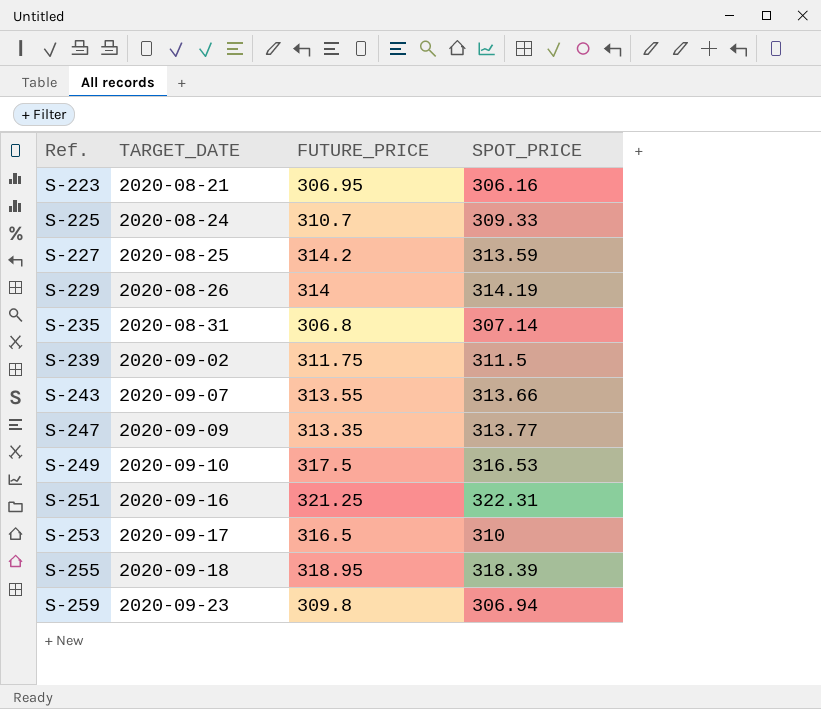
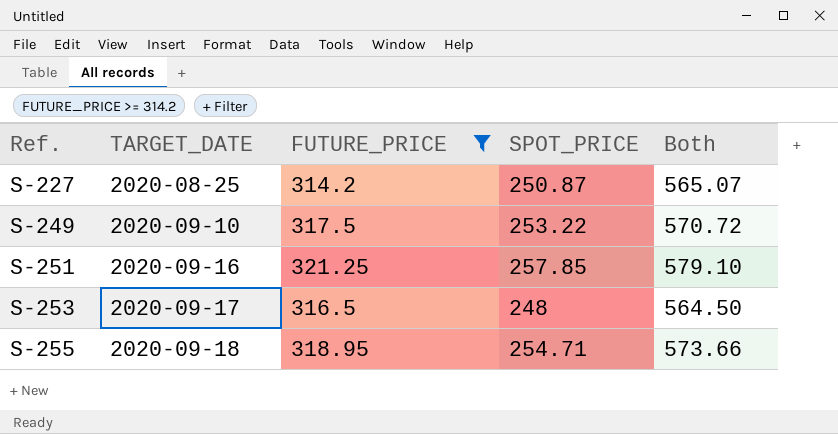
filter: none -> FUTURE_PRICE >= 314.2
column Both | formula: none -> [FUTURE_PRICE] + [SPOT_PRICE]
S-227 | SPOT_PRICE: 313.59 -> 250.87
S-249 | SPOT_PRICE: 316.53 -> 253.22
S-251 | SPOT_PRICE: 322.31 -> 257.85
S-253 | SPOT_PRICE: 310 -> 248
S-255 | SPOT_PRICE: 318.39 -> 254.71

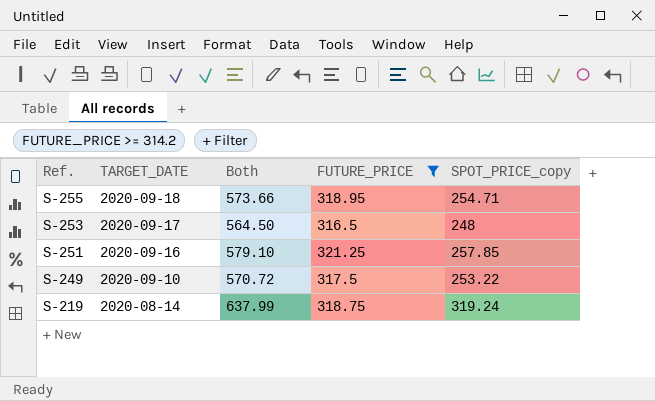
row order: Ref. ascending -> Ref. descending
column Both | position: 5 -> 3
column name: SPOT_PRICE -> SPOT_PRICE_copy
row S-227: 2020-08-25 | 314.2 | 250.87 | 565.07 -> none
row S-219: none -> 2020-08-14 | 637.99 | 318.75 | 319.24

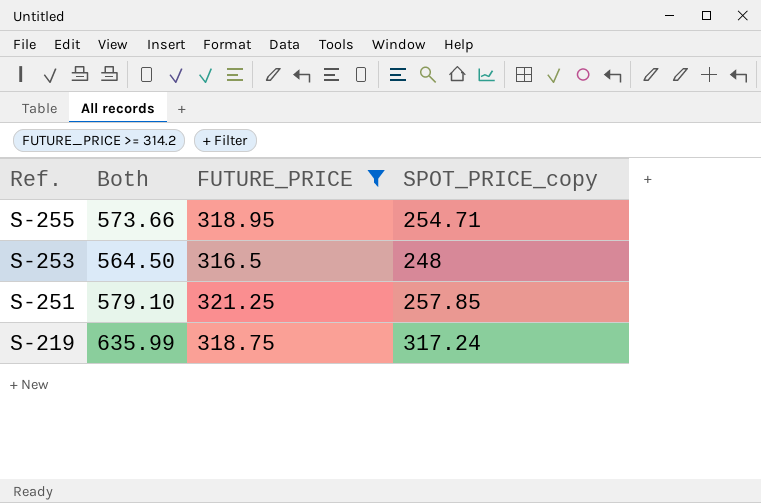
column TARGET_DATE | position: 2 -> none
row S-249: 2020-09-10 | 570.72 | 317.5 | 253.22 -> none
S-219 | Both: 637.99 -> 635.99
S-219 | SPOT_PRICE_copy: 319.24 -> 317.24

